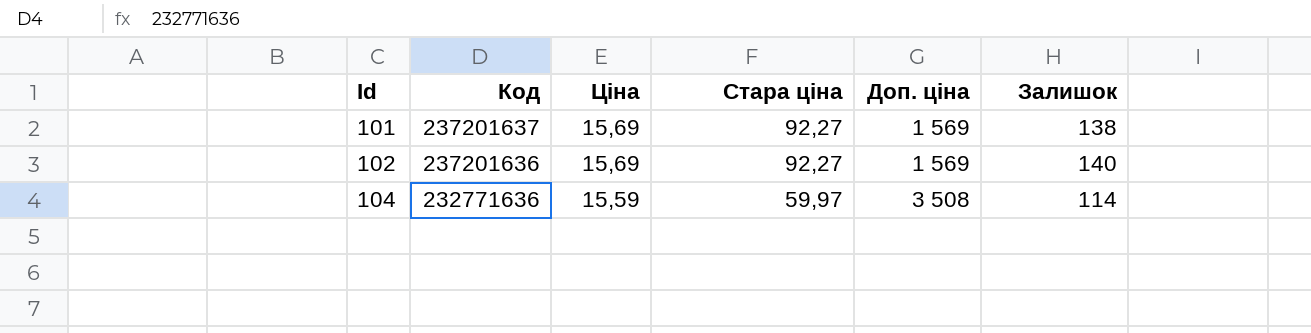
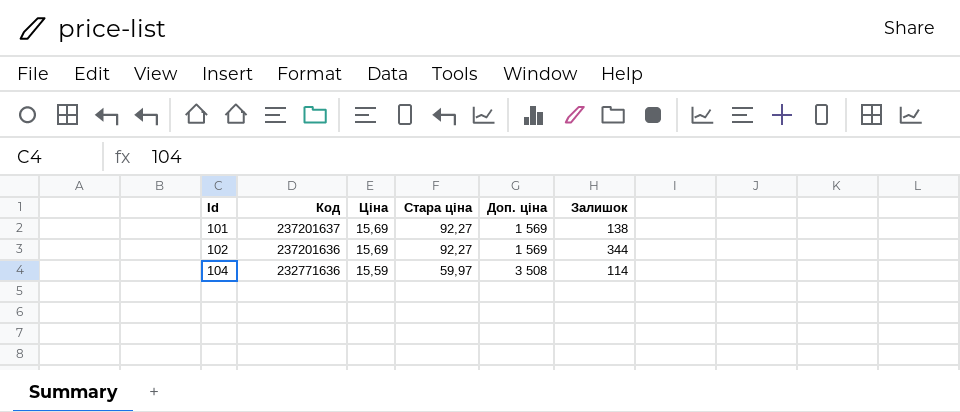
102 | Залишок: 140 -> 344

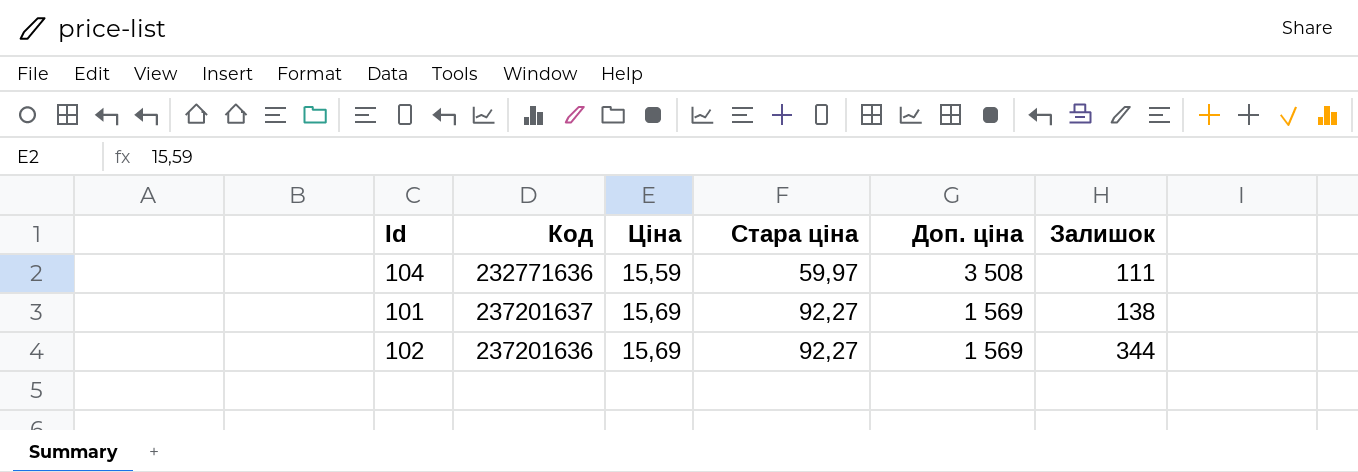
row order: Id ascending -> Ціна ascending
104 | Залишок: 114 -> 111

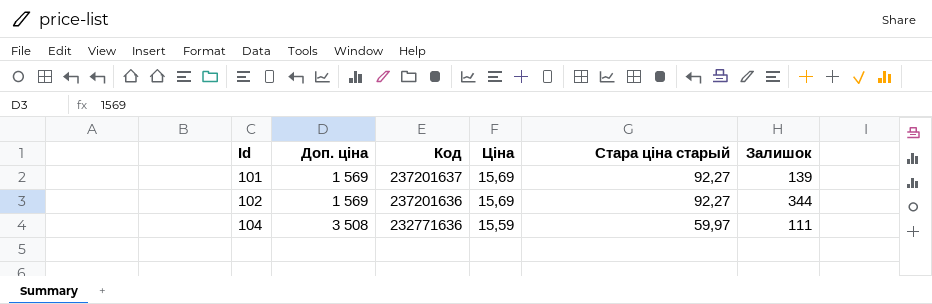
row order: Ціна ascending -> Id ascending
column Доп. ціна | position: 5 -> 2
column name: Стара ціна -> Стара ціна старый
101 | Залишок: 138 -> 139

